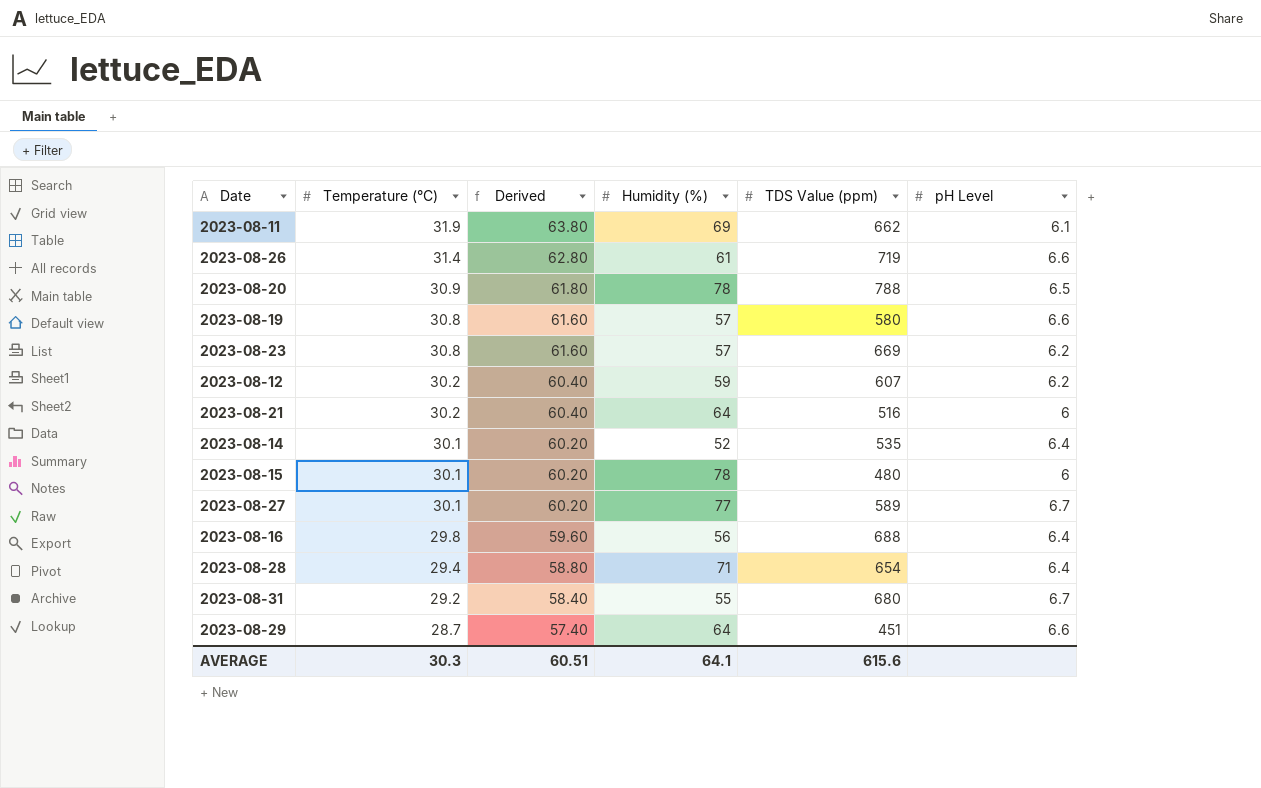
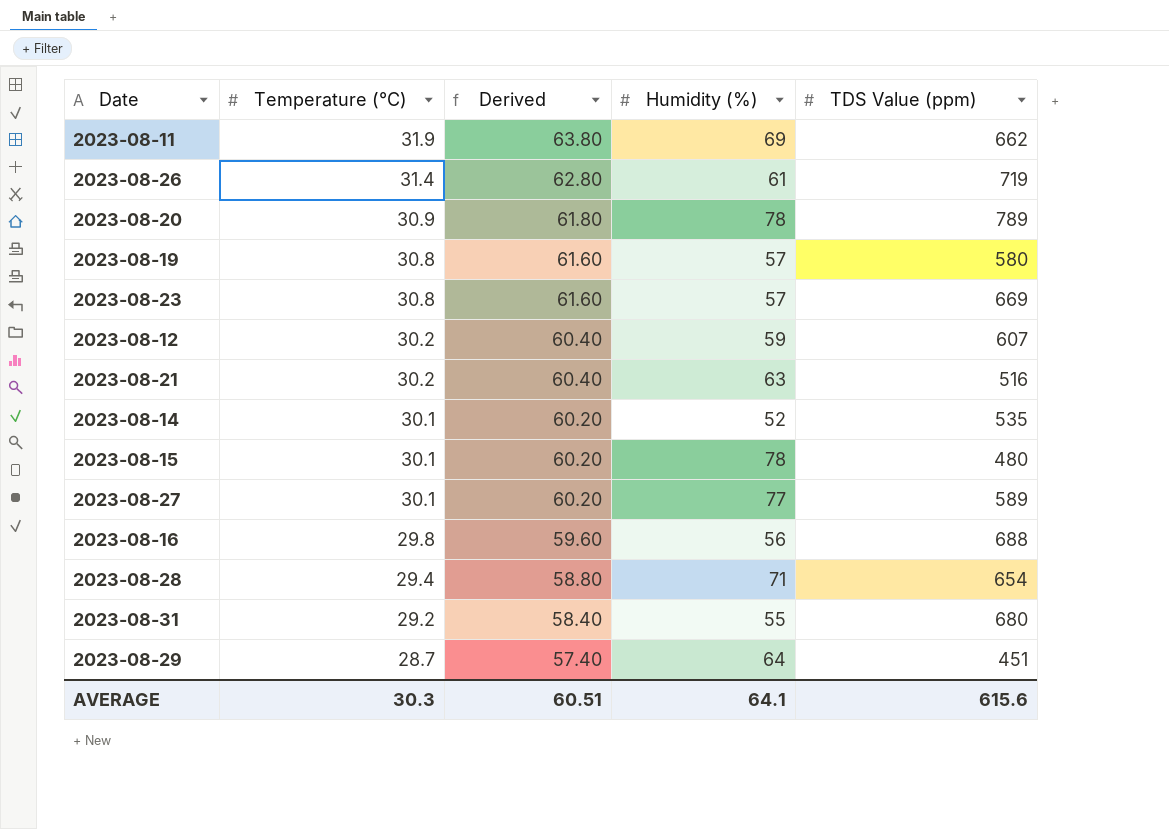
column pH Level | position: 6 -> none
2023-08-20 | TDS Value (ppm): 788 -> 789
2023-08-21 | Humidity (%): 64 -> 63

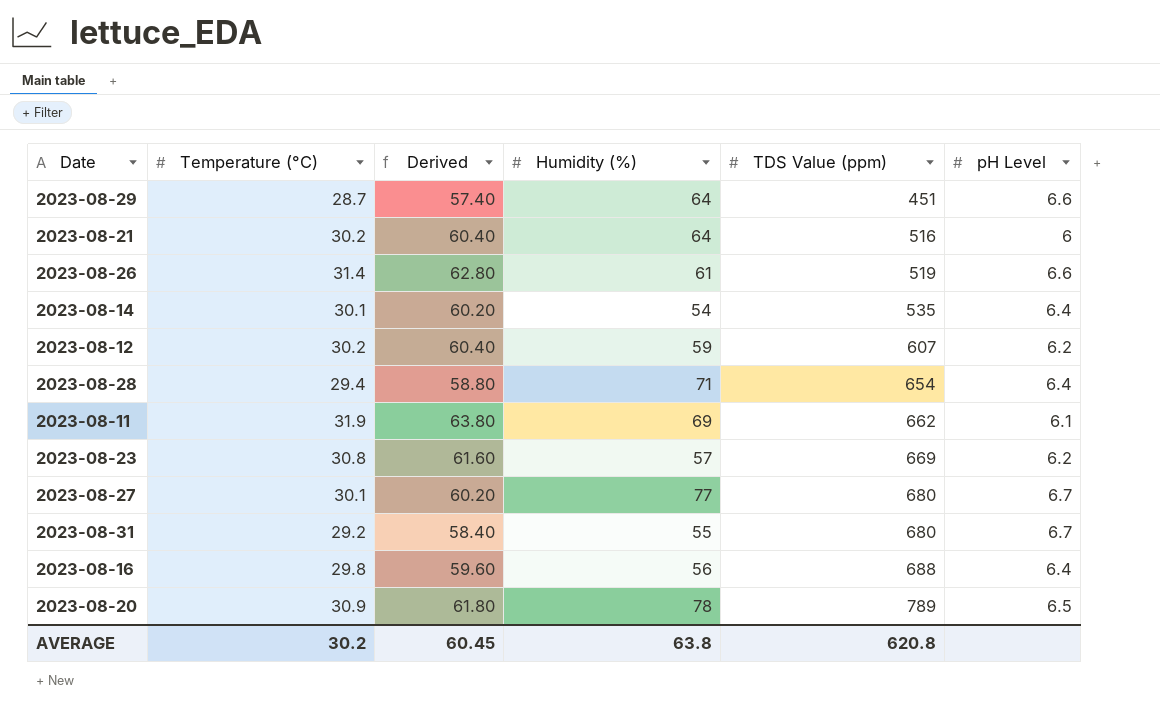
row order: Temperature (°C) descending -> TDS Value (ppm) ascending
column pH Level | position: none -> 6
row 2023-08-19: 30.8 | 61.60 | 57 | 580 -> none
row 2023-08-15: 30.1 | 60.20 | 78 | 480 -> none
2023-08-21 | Humidity (%): 63 -> 64
2023-08-26 | TDS Value (ppm): 719 -> 519
2023-08-14 | Humidity (%): 52 -> 54
2023-08-27 | TDS Value (ppm): 589 -> 680
AVERAGE | Temperature (°C): 30.3 -> 30.2
AVERAGE | Derived: 60.51 -> 60.45
AVERAGE | Humidity (%): 64.1 -> 63.8
AVERAGE | TDS Value (ppm): 615.6 -> 620.8

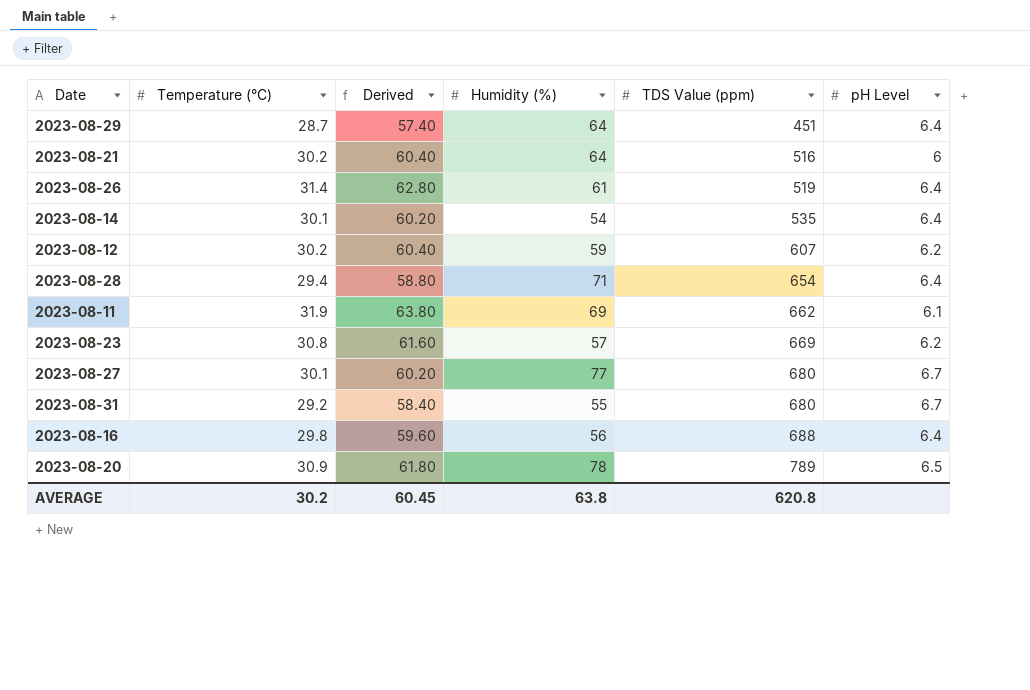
2023-08-29 | pH Level: 6.6 -> 6.4
2023-08-26 | pH Level: 6.6 -> 6.4

